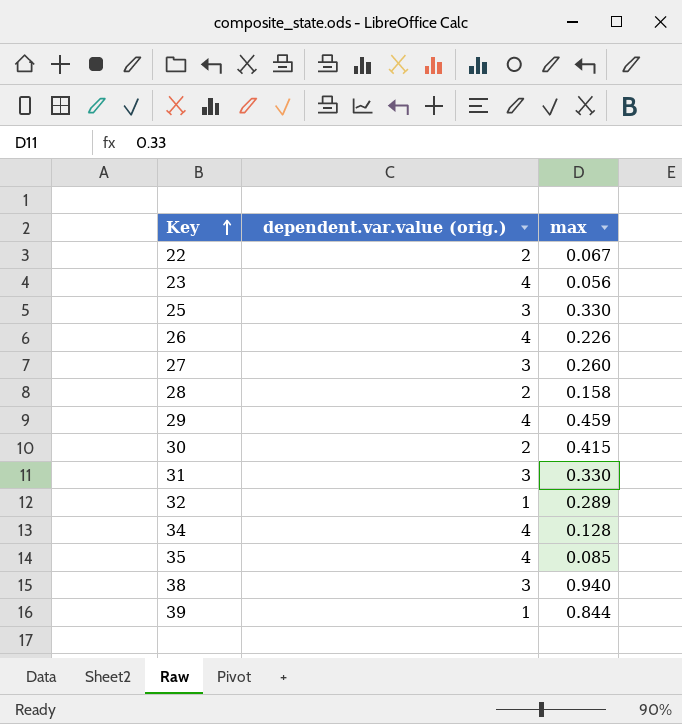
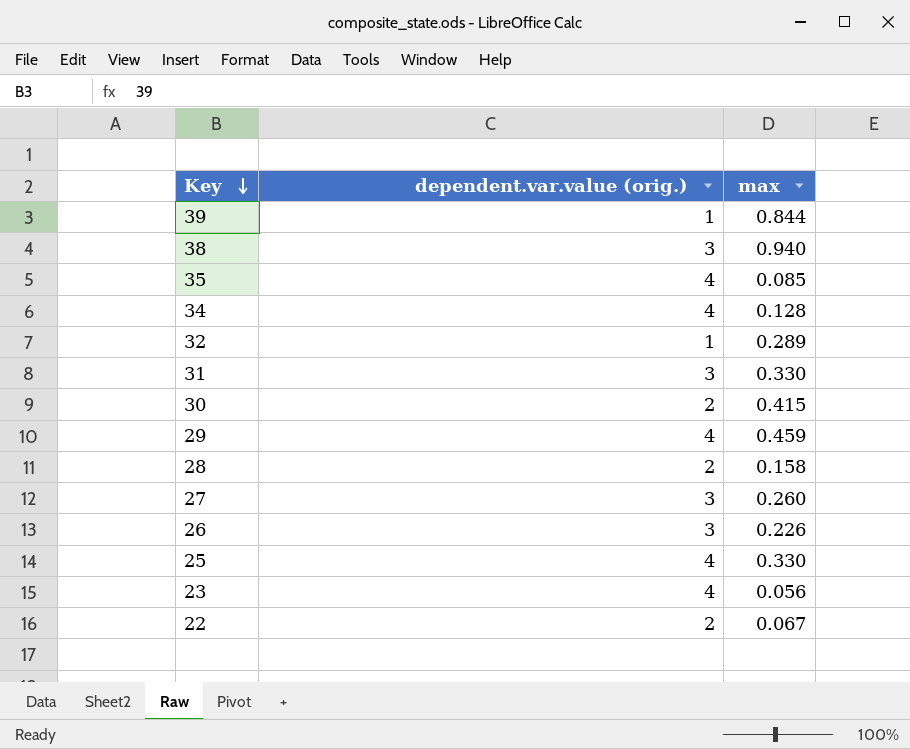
row order: Key ascending -> Key descending
26 | dependent.var.value (orig.): 4 -> 3
25 | dependent.var.value (orig.): 3 -> 4

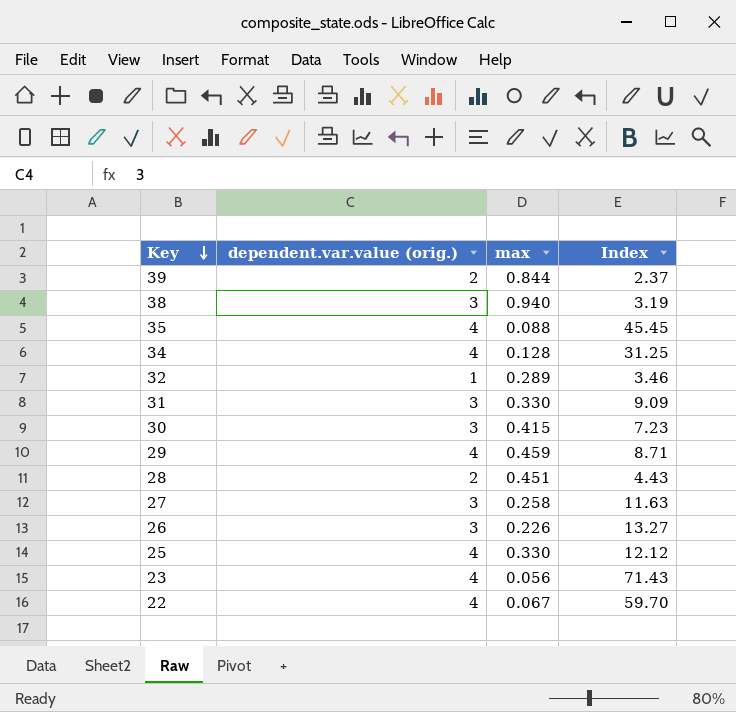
column Index | formula: none -> [dependent.var.value (orig.)] / [max]
39 | dependent.var.value (orig.): 1 -> 2
35 | max: 0.085 -> 0.088
30 | dependent.var.value (orig.): 2 -> 3
28 | max: 0.158 -> 0.451
27 | max: 0.260 -> 0.258
22 | dependent.var.value (orig.): 2 -> 4

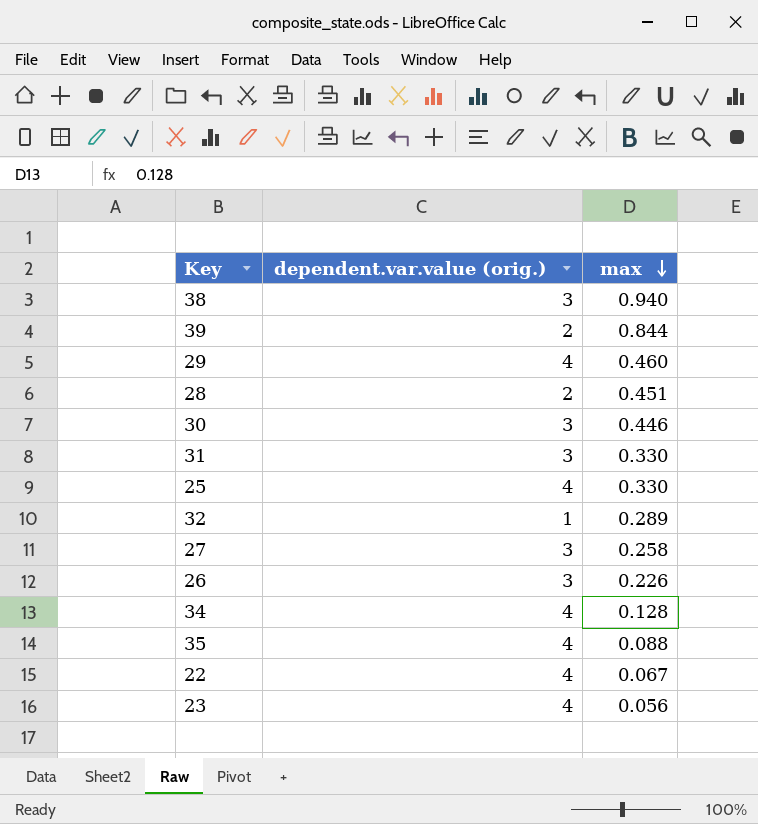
row order: Key descending -> max descending
column Index | formula: [dependent.var.value (orig.)] / [max] -> none
29 | max: 0.459 -> 0.460
30 | max: 0.415 -> 0.446

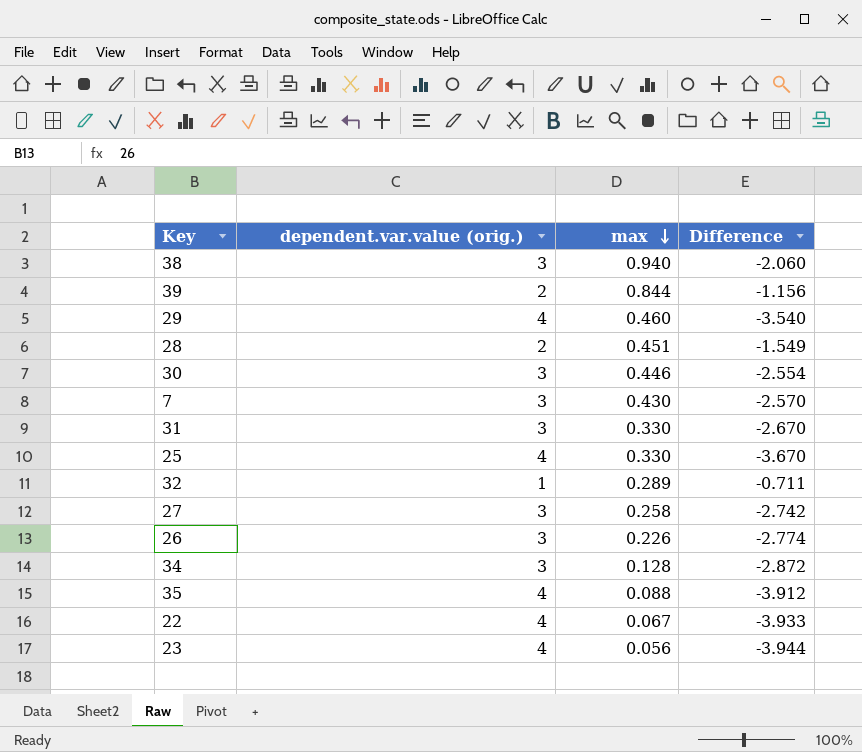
column Difference | formula: none -> [max] - [dependent.var.value (orig.)]
row 7: none -> 3 | 0.430 | -2.570
34 | dependent.var.value (orig.): 4 -> 3

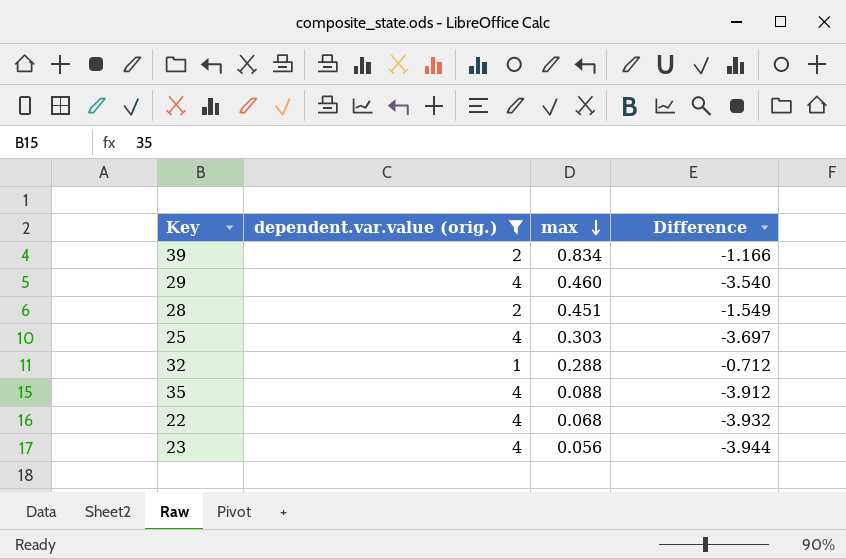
filter: none -> dependent.var.value (orig.) != 3
39 | max: 0.844 -> 0.834
39 | Difference: -1.156 -> -1.166
25 | max: 0.330 -> 0.303
25 | Difference: -3.670 -> -3.697
32 | max: 0.289 -> 0.288
32 | Difference: -0.711 -> -0.712
22 | max: 0.067 -> 0.068
22 | Difference: -3.933 -> -3.932

